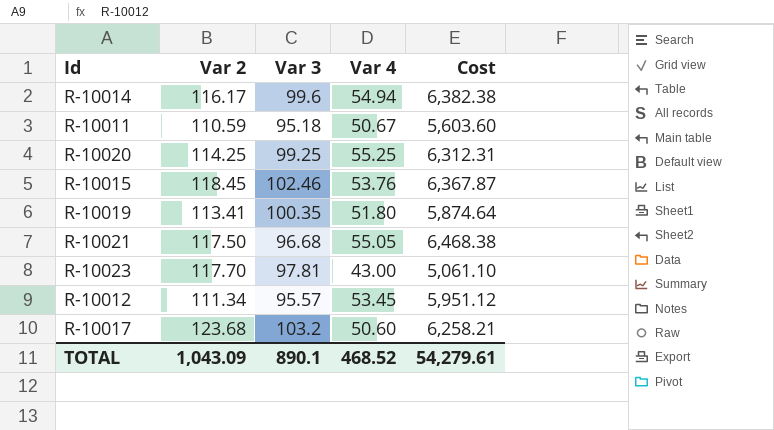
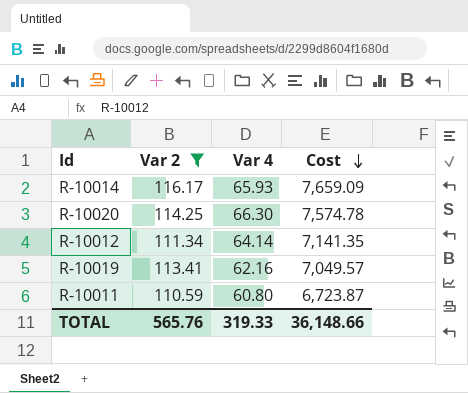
filter: none -> Var 2 <= 116.17
row order: none -> Cost descending
column Var 3 | position: 3 -> none
R-10014 | Var 4: 54.94 -> 65.93
R-10014 | Cost: 6,382.38 -> 7,659.09
R-10020 | Var 4: 55.25 -> 66.30
R-10020 | Cost: 6,312.31 -> 7,574.78
R-10012 | Var 4: 53.45 -> 64.14
R-10012 | Cost: 5,951.12 -> 7,141.35
R-10019 | Var 4: 51.80 -> 62.16
R-10019 | Cost: 5,874.64 -> 7,049.57
R-10011 | Var 4: 50.67 -> 60.80
R-10011 | Cost: 5,603.60 -> 6,723.87
TOTAL | Var 2: 1,043.09 -> 565.76
TOTAL | Var 4: 468.52 -> 319.33
TOTAL | Cost: 54,279.61 -> 36,148.66

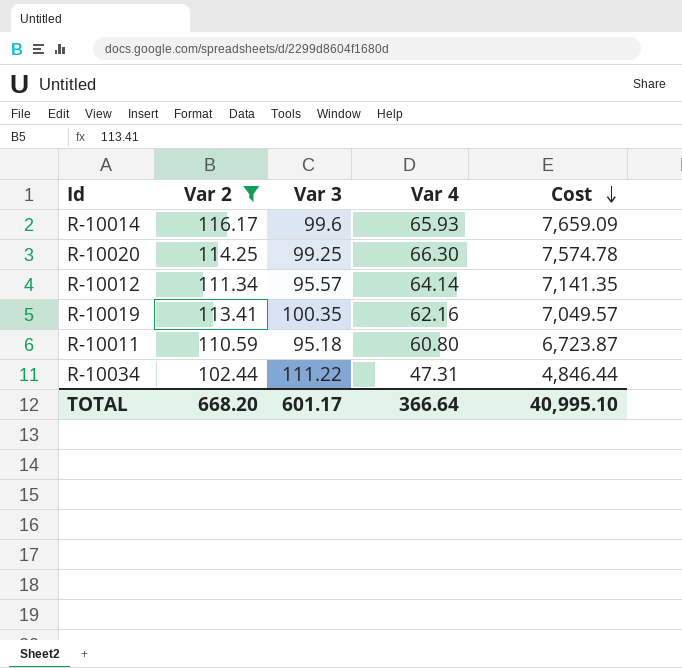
column Var 3 | position: none -> 3
row R-10034: none -> 102.44 | 111.22 | 47.31 | 4,846.44
TOTAL | Var 2: 565.76 -> 668.20
TOTAL | Var 4: 319.33 -> 366.64
TOTAL | Cost: 36,148.66 -> 40,995.10

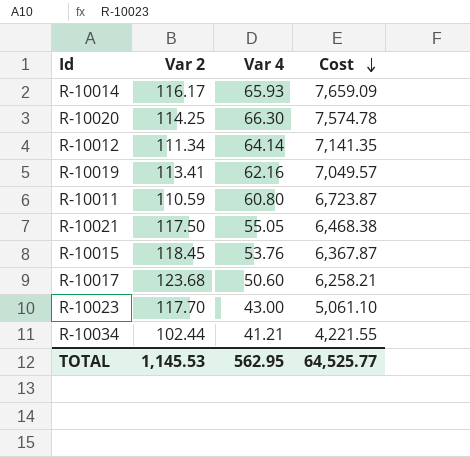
filter: Var 2 <= 116.17 -> none
column Var 3 | position: 3 -> none
R-10034 | Var 4: 47.31 -> 41.21
R-10034 | Cost: 4,846.44 -> 4,221.55
TOTAL | Var 2: 668.20 -> 1,145.53
TOTAL | Var 4: 366.64 -> 562.95
TOTAL | Cost: 40,995.10 -> 64,525.77

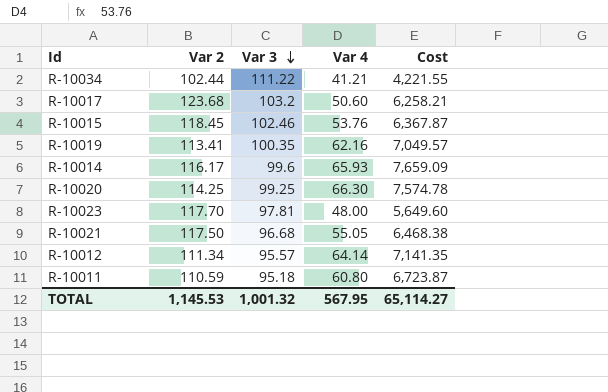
row order: Cost descending -> Var 3 descending
column Var 3 | position: none -> 3
R-10023 | Var 4: 43.00 -> 48.00
R-10023 | Cost: 5,061.10 -> 5,649.60
TOTAL | Var 4: 562.95 -> 567.95
TOTAL | Cost: 64,525.77 -> 65,114.27

